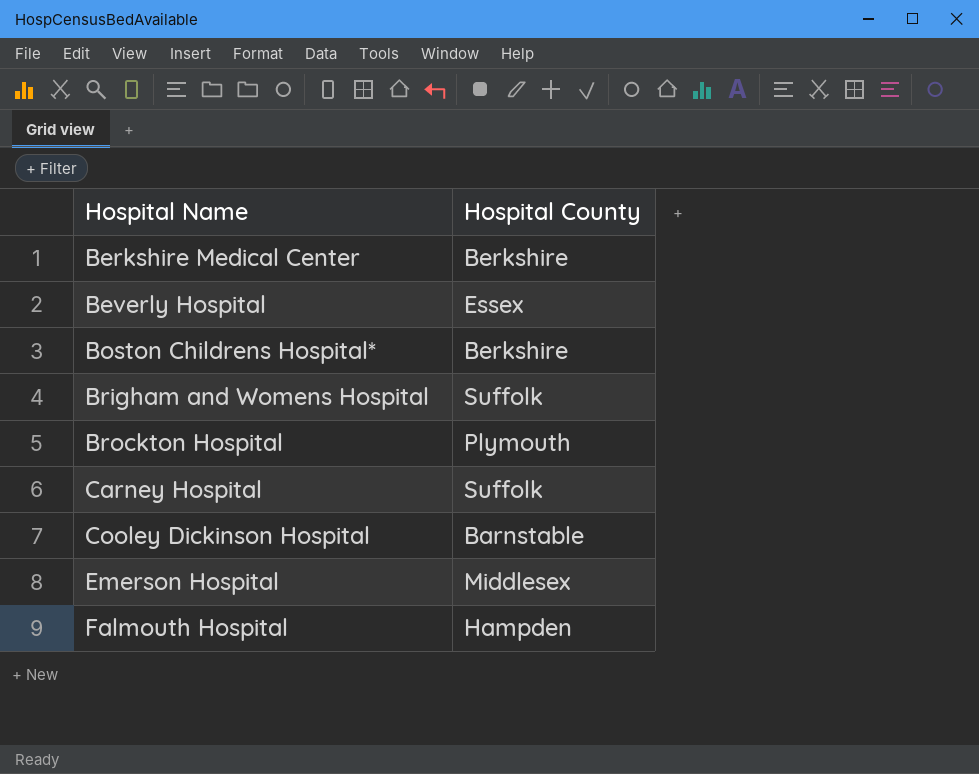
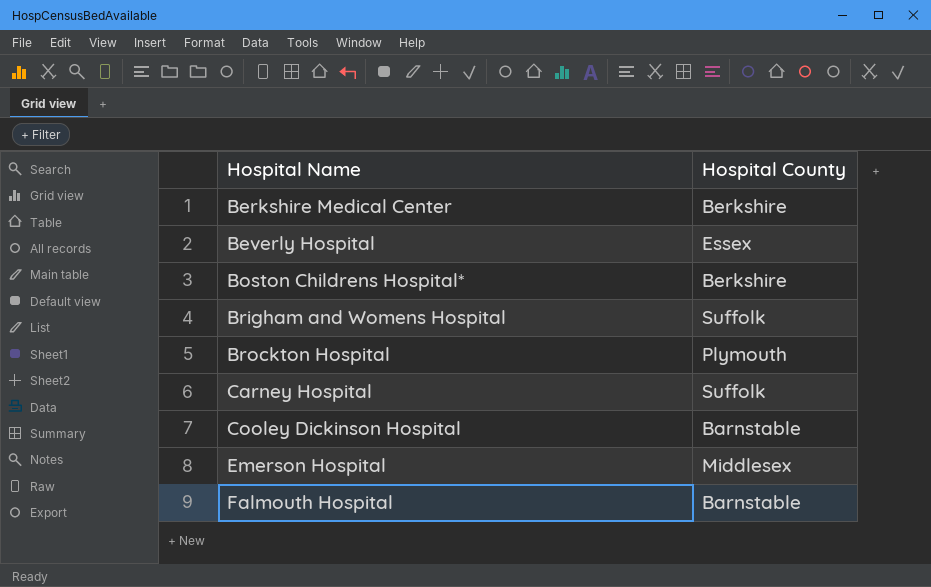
Falmouth Hospital | Hospital County: Hampden -> Barnstable

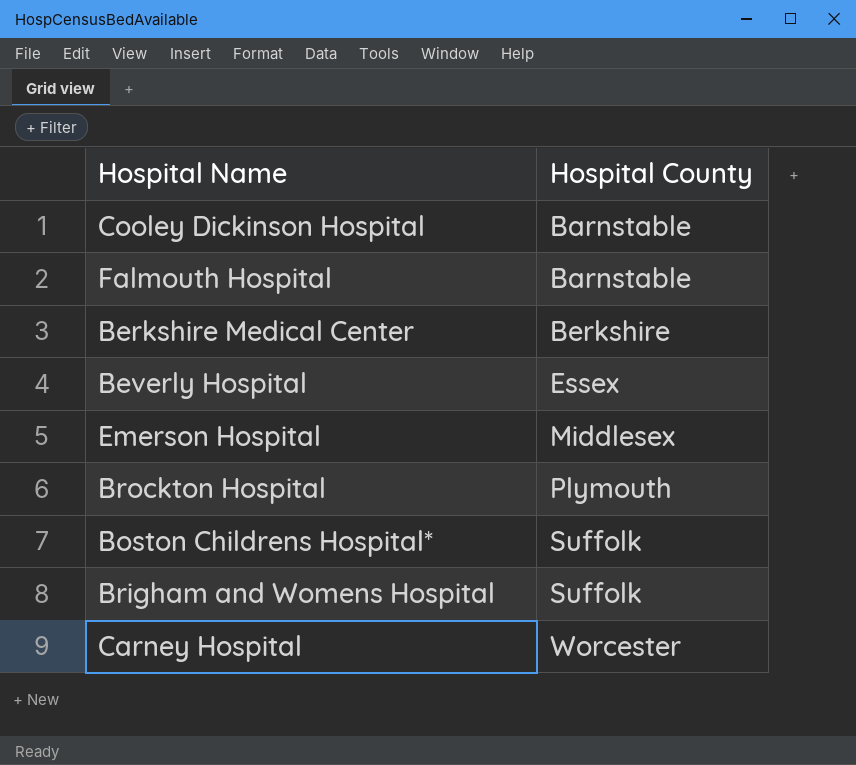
row order: Hospital Name ascending -> Hospital County ascending
Boston Childrens Hospital* | Hospital County: Berkshire -> Suffolk
Carney Hospital | Hospital County: Suffolk -> Worcester

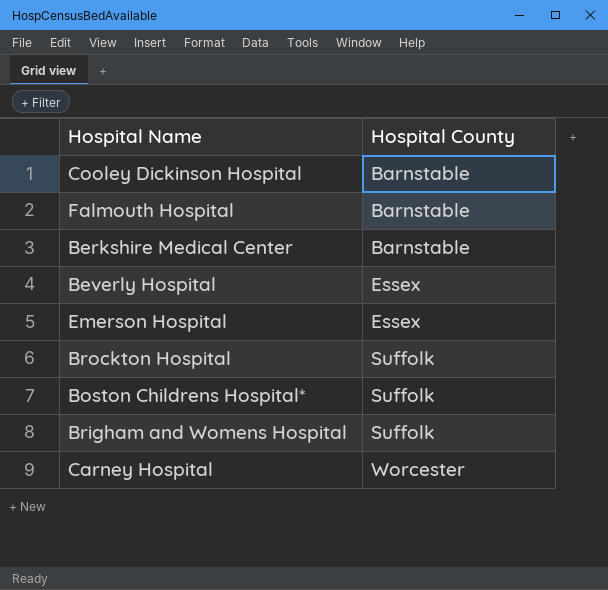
Berkshire Medical Center | Hospital County: Berkshire -> Barnstable
Emerson Hospital | Hospital County: Middlesex -> Essex
Brockton Hospital | Hospital County: Plymouth -> Suffolk

